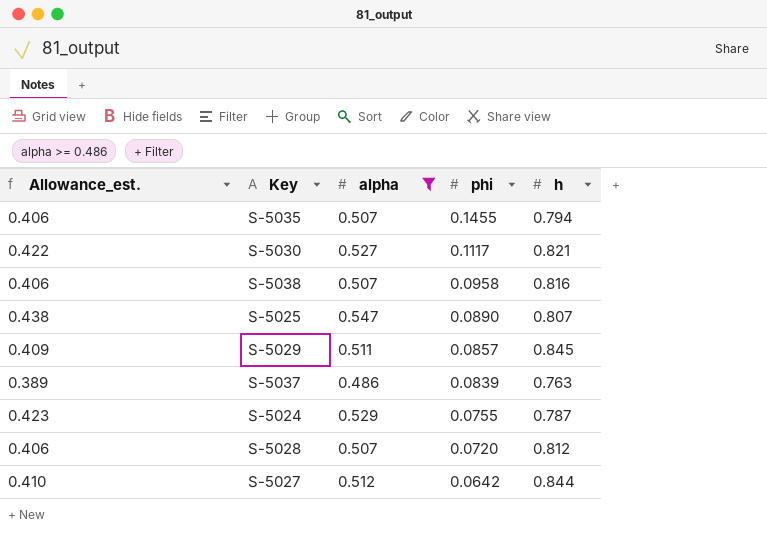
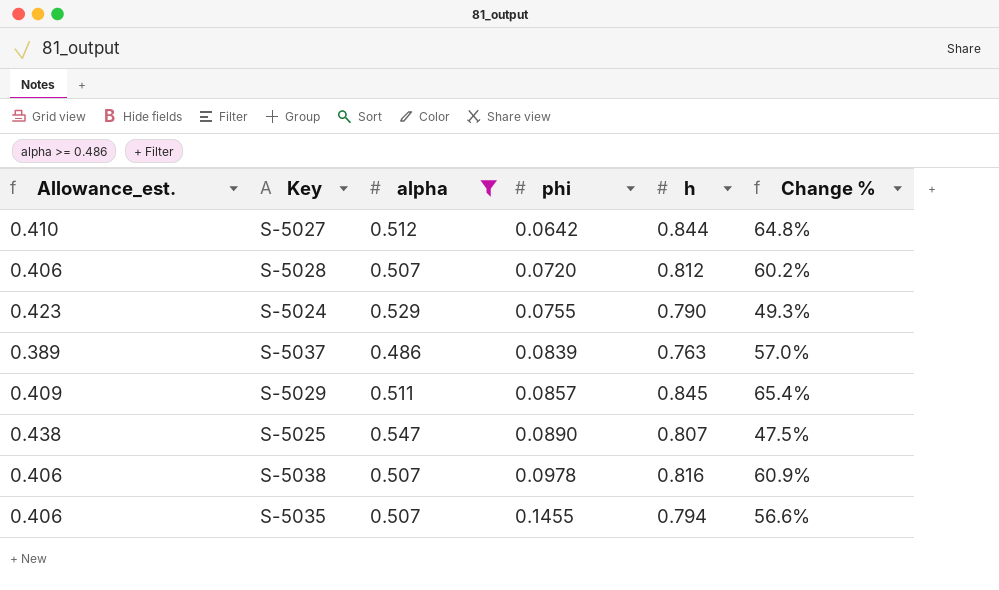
row order: phi descending -> phi ascending
column Change % | formula: none -> ([h] - [alpha]) / [alpha]
row S-5030: 0.422 | 0.527 | 0.1117 | 0.821 -> none
S-5024 | h: 0.787 -> 0.790
S-5038 | phi: 0.0958 -> 0.0978

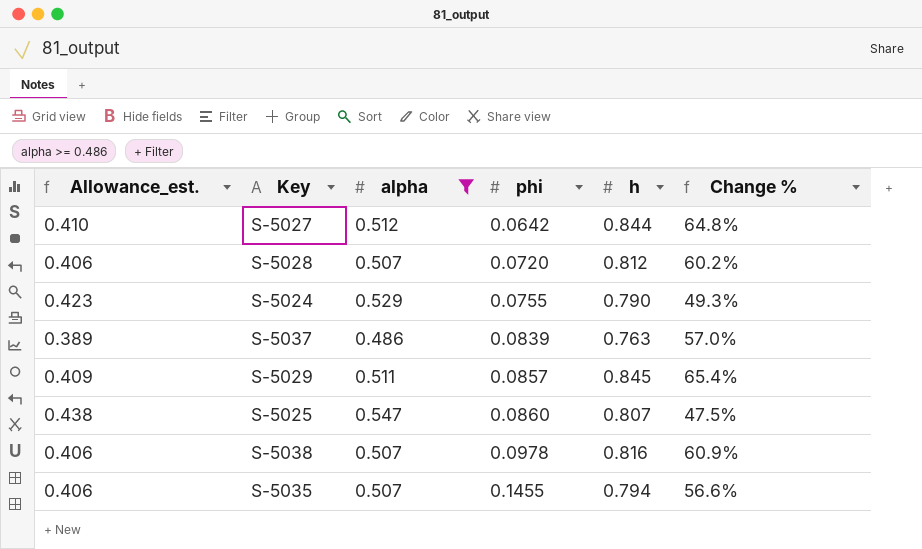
S-5025 | phi: 0.0890 -> 0.0860

